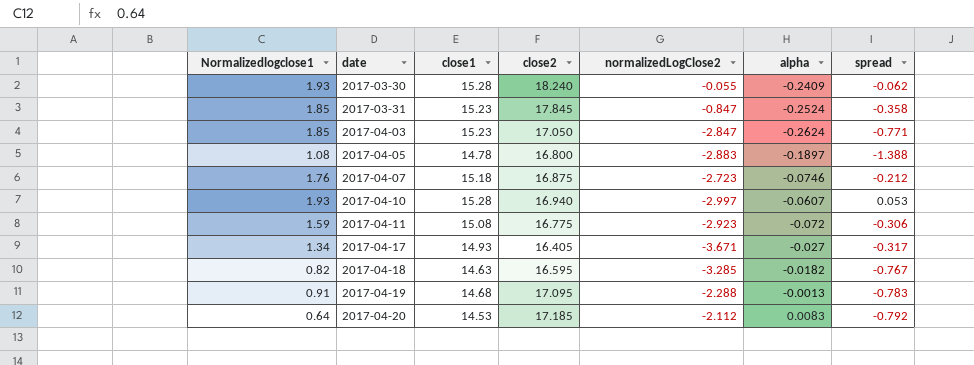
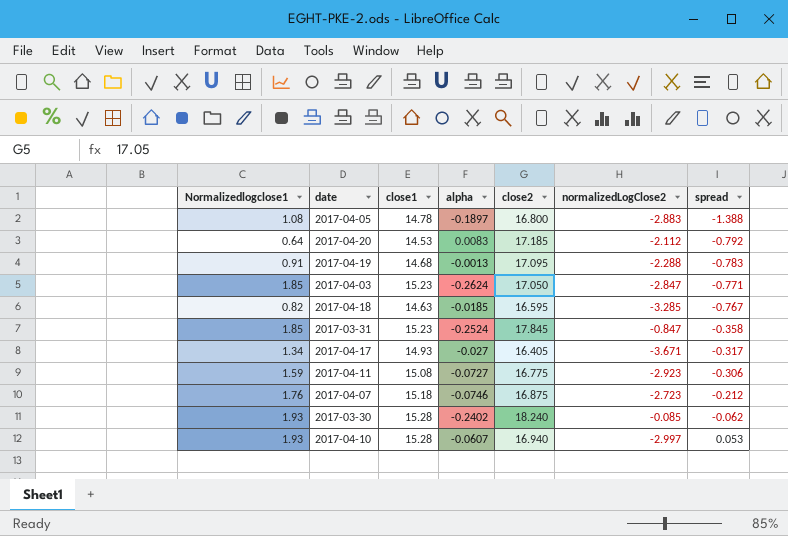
row order: date ascending -> spread ascending
column alpha | position: 6 -> 4
2017-04-18 | alpha: -0.0182 -> -0.0185
2017-04-11 | alpha: -0.072 -> -0.0727
2017-03-30 | alpha: -0.2409 -> -0.2402
2017-03-30 | normalizedLogClose2: -0.055 -> -0.085

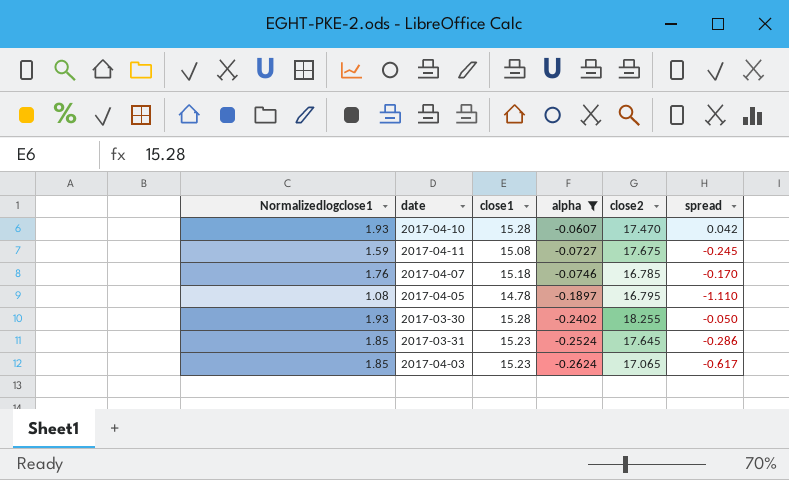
filter: none -> alpha <= -0.0607
row order: spread ascending -> alpha descending
column normalizedLogClose2 | position: 6 -> none
2017-04-10 | close2: 16.940 -> 17.470
2017-04-10 | spread: 0.053 -> 0.042
2017-04-11 | close2: 16.775 -> 17.675
2017-04-11 | spread: -0.306 -> -0.245
2017-04-07 | close2: 16.875 -> 16.785
2017-04-07 | spread: -0.212 -> -0.170
2017-04-05 | close2: 16.800 -> 16.795
2017-04-05 | spread: -1.388 -> -1.110
2017-03-30 | close2: 18.240 -> 18.255
2017-03-30 | spread: -0.062 -> -0.050
2017-03-31 | close2: 17.845 -> 17.645
2017-03-31 | spread: -0.358 -> -0.286
2017-04-03 | close2: 17.050 -> 17.065
2017-04-03 | spread: -0.771 -> -0.617

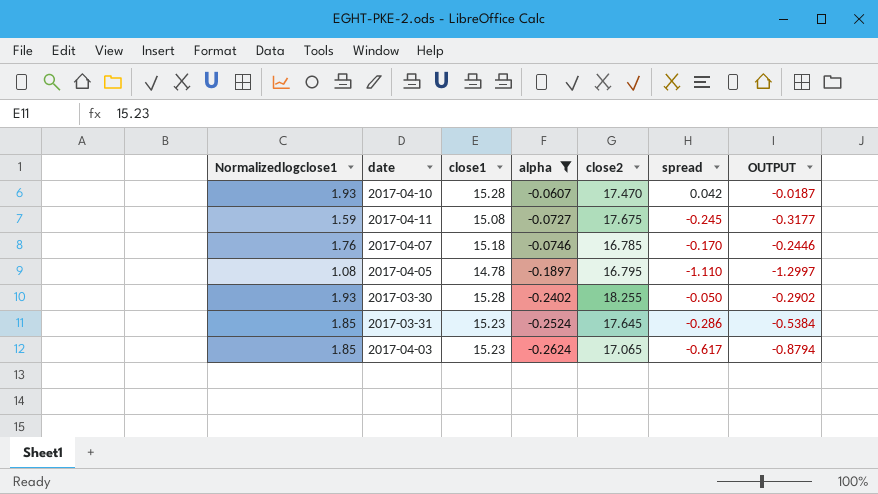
column OUTPUT | formula: none -> [alpha] + [spread]

